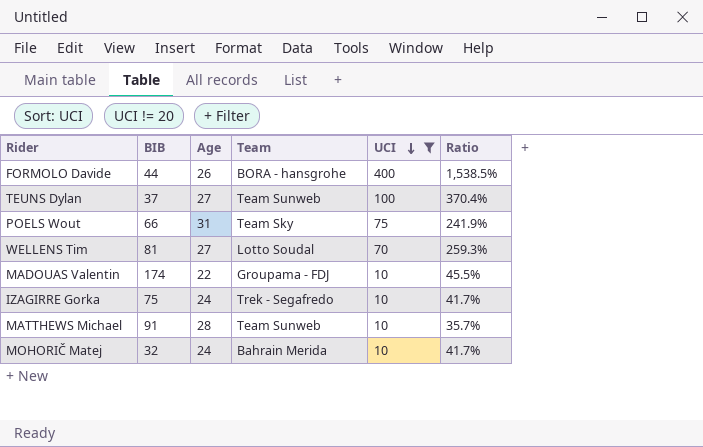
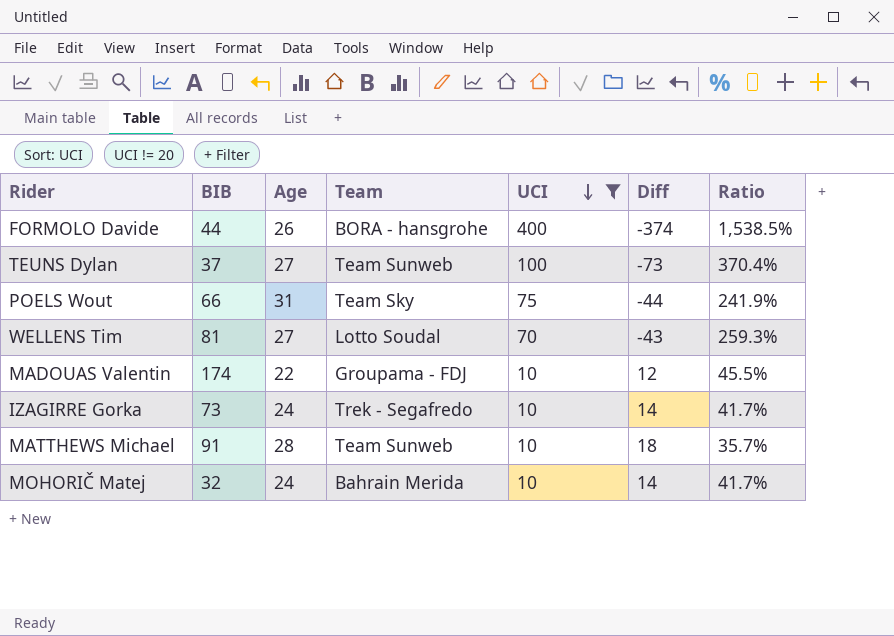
column Diff | formula: none -> [Age] - [UCI]
IZAGIRRE Gorka | BIB: 75 -> 73

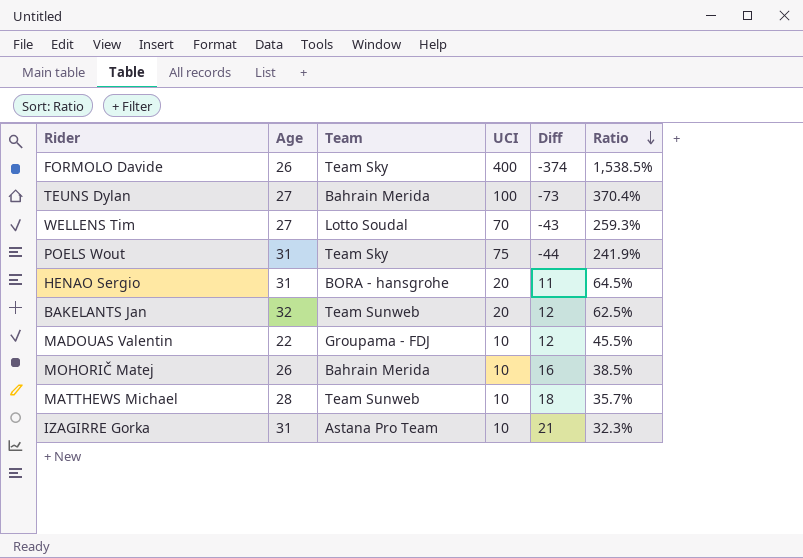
filter: UCI != 20 -> none
row order: UCI descending -> Ratio descending
column BIB | position: 2 -> none
FORMOLO Davide | Team: BORA - hansgrohe -> Team Sky
TEUNS Dylan | Team: Team Sunweb -> Bahrain Merida
MOHORIČ Matej | Age: 24 -> 26
MOHORIČ Matej | Diff: 14 -> 16
MOHORIČ Matej | Ratio: 41.7% -> 38.5%
IZAGIRRE Gorka | Age: 24 -> 31
IZAGIRRE Gorka | Team: Trek - Segafredo -> Astana Pro Team
IZAGIRRE Gorka | Diff: 14 -> 21
IZAGIRRE Gorka | Ratio: 41.7% -> 32.3%

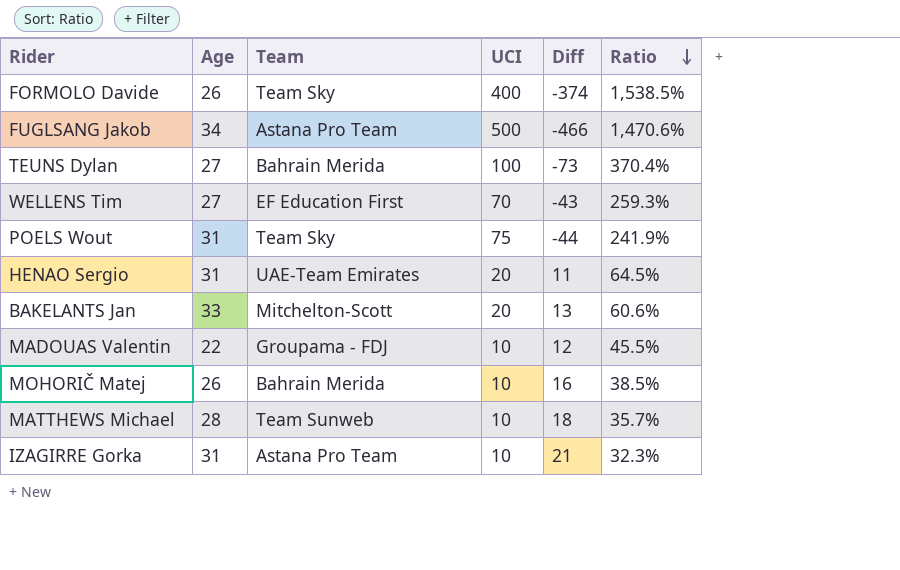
row FUGLSANG Jakob: none -> 34 | Astana Pro Team | 500 | -466 | 1,470.6%
WELLENS Tim | Team: Lotto Soudal -> EF Education First
HENAO Sergio | Team: BORA - hansgrohe -> UAE-Team Emirates
BAKELANTS Jan | Age: 32 -> 33
BAKELANTS Jan | Team: Team Sunweb -> Mitchelton-Scott
BAKELANTS Jan | Diff: 12 -> 13
BAKELANTS Jan | Ratio: 62.5% -> 60.6%

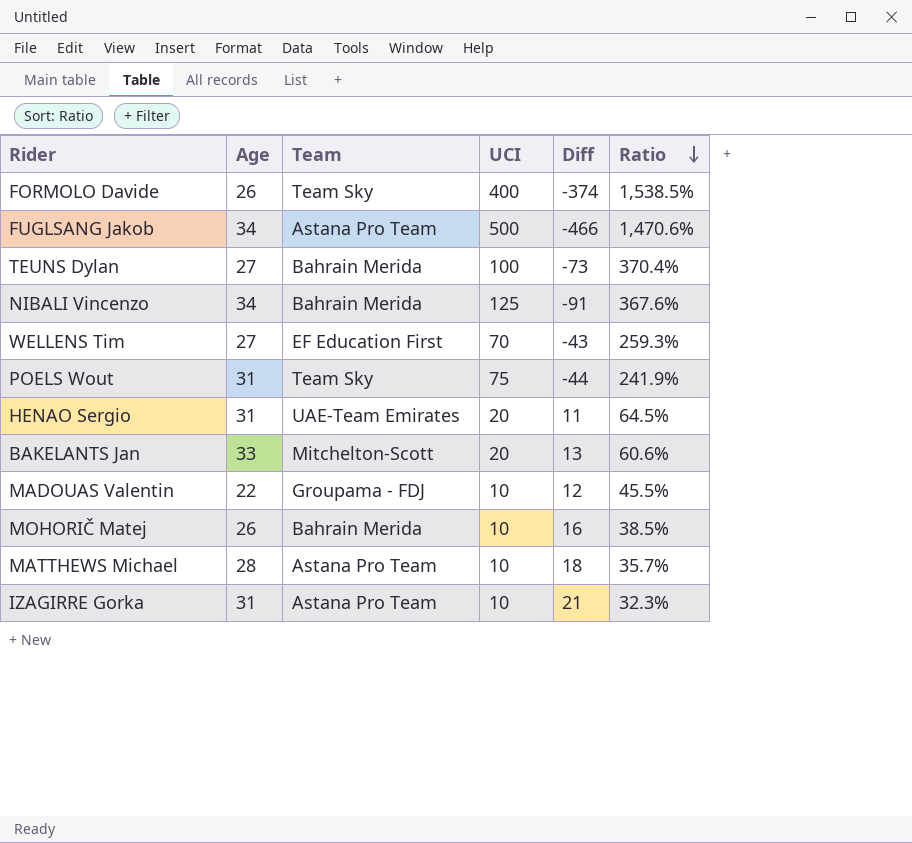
row NIBALI Vincenzo: none -> 34 | Bahrain Merida | 125 | -91 | 367.6%
MATTHEWS Michael | Team: Team Sunweb -> Astana Pro Team

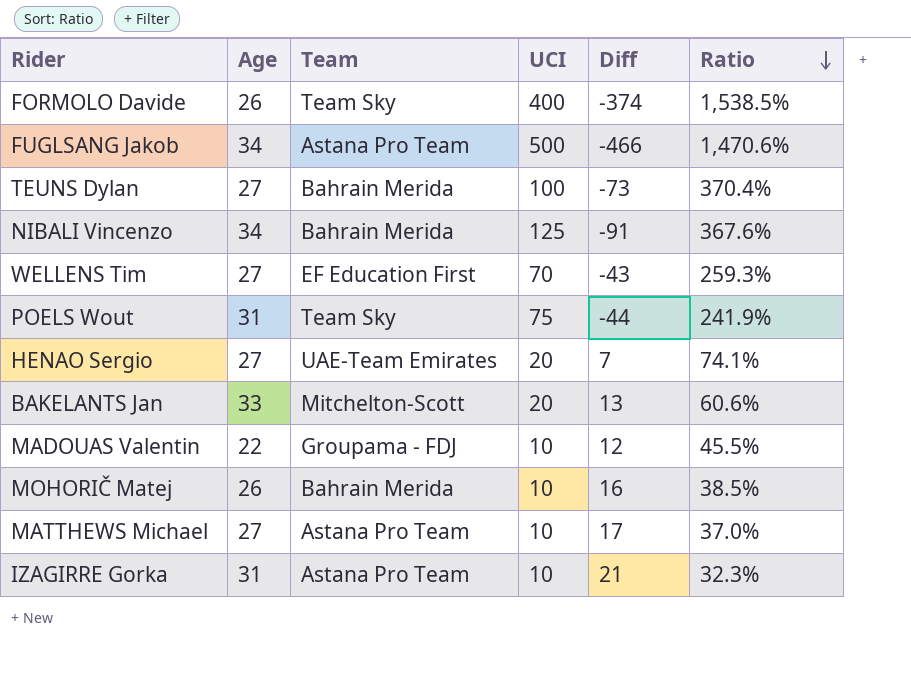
HENAO Sergio | Age: 31 -> 27
HENAO Sergio | Diff: 11 -> 7
HENAO Sergio | Ratio: 64.5% -> 74.1%
MATTHEWS Michael | Age: 28 -> 27
MATTHEWS Michael | Diff: 18 -> 17
MATTHEWS Michael | Ratio: 35.7% -> 37.0%

